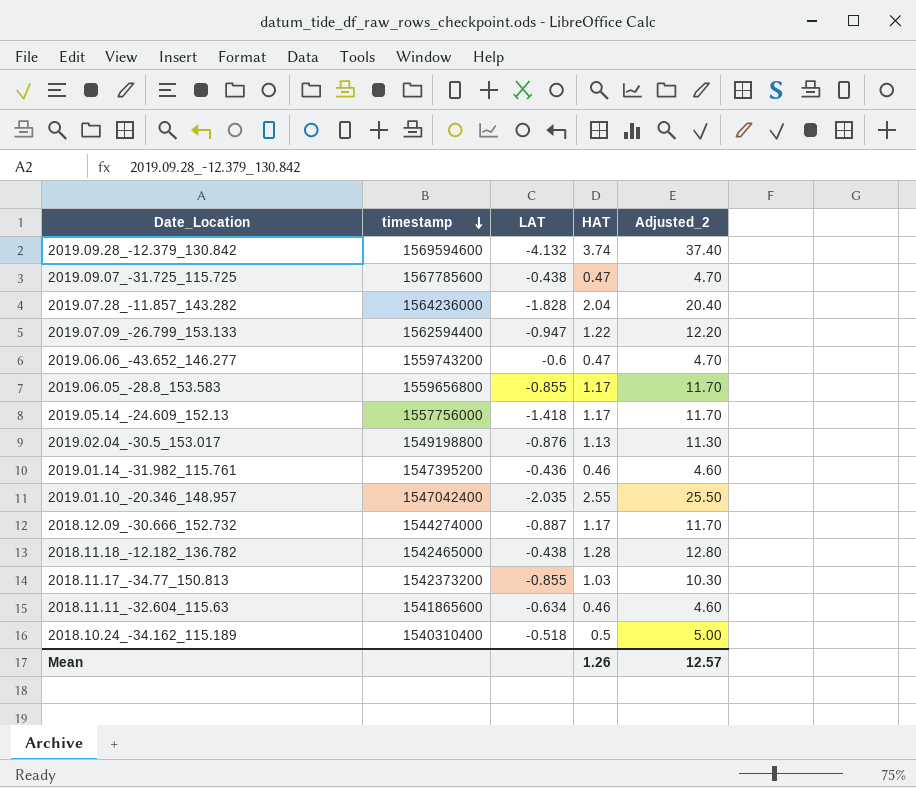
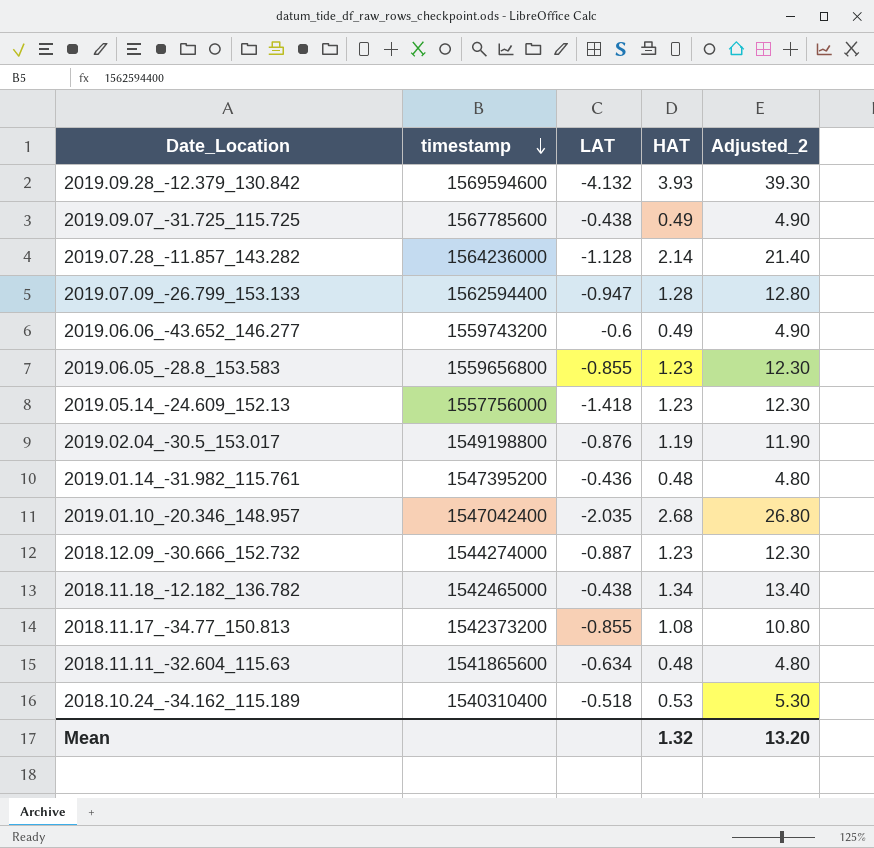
2019.09.28_-12.379_130.842 | HAT: 3.74 -> 3.93
2019.09.28_-12.379_130.842 | Adjusted_2: 37.40 -> 39.30
2019.09.07_-31.725_115.725 | HAT: 0.47 -> 0.49
2019.09.07_-31.725_115.725 | Adjusted_2: 4.70 -> 4.90
2019.07.28_-11.857_143.282 | LAT: -1.828 -> -1.128
2019.07.28_-11.857_143.282 | HAT: 2.04 -> 2.14
2019.07.28_-11.857_143.282 | Adjusted_2: 20.40 -> 21.40
2019.07.09_-26.799_153.133 | HAT: 1.22 -> 1.28
2019.07.09_-26.799_153.133 | Adjusted_2: 12.20 -> 12.80
2019.06.06_-43.652_146.277 | HAT: 0.47 -> 0.49
2019.06.06_-43.652_146.277 | Adjusted_2: 4.70 -> 4.90
2019.06.05_-28.8_153.583 | HAT: 1.17 -> 1.23
2019.06.05_-28.8_153.583 | Adjusted_2: 11.70 -> 12.30
2019.05.14_-24.609_152.13 | HAT: 1.17 -> 1.23
2019.05.14_-24.609_152.13 | Adjusted_2: 11.70 -> 12.30
2019.02.04_-30.5_153.017 | HAT: 1.13 -> 1.19
2019.02.04_-30.5_153.017 | Adjusted_2: 11.30 -> 11.90
2019.01.14_-31.982_115.761 | HAT: 0.46 -> 0.48
2019.01.14_-31.982_115.761 | Adjusted_2: 4.60 -> 4.80
2019.01.10_-20.346_148.957 | HAT: 2.55 -> 2.68
2019.01.10_-20.346_148.957 | Adjusted_2: 25.50 -> 26.80
2018.12.09_-30.666_152.732 | HAT: 1.17 -> 1.23
2018.12.09_-30.666_152.732 | Adjusted_2: 11.70 -> 12.30
2018.11.18_-12.182_136.782 | HAT: 1.28 -> 1.34
2018.11.18_-12.182_136.782 | Adjusted_2: 12.80 -> 13.40
2018.11.17_-34.77_150.813 | HAT: 1.03 -> 1.08
2018.11.17_-34.77_150.813 | Adjusted_2: 10.30 -> 10.80
2018.11.11_-32.604_115.63 | HAT: 0.46 -> 0.48
2018.11.11_-32.604_115.63 | Adjusted_2: 4.60 -> 4.80
2018.10.24_-34.162_115.189 | HAT: 0.5 -> 0.53
2018.10.24_-34.162_115.189 | Adjusted_2: 5.00 -> 5.30
Mean | HAT: 1.26 -> 1.32
Mean | Adjusted_2: 12.57 -> 13.20

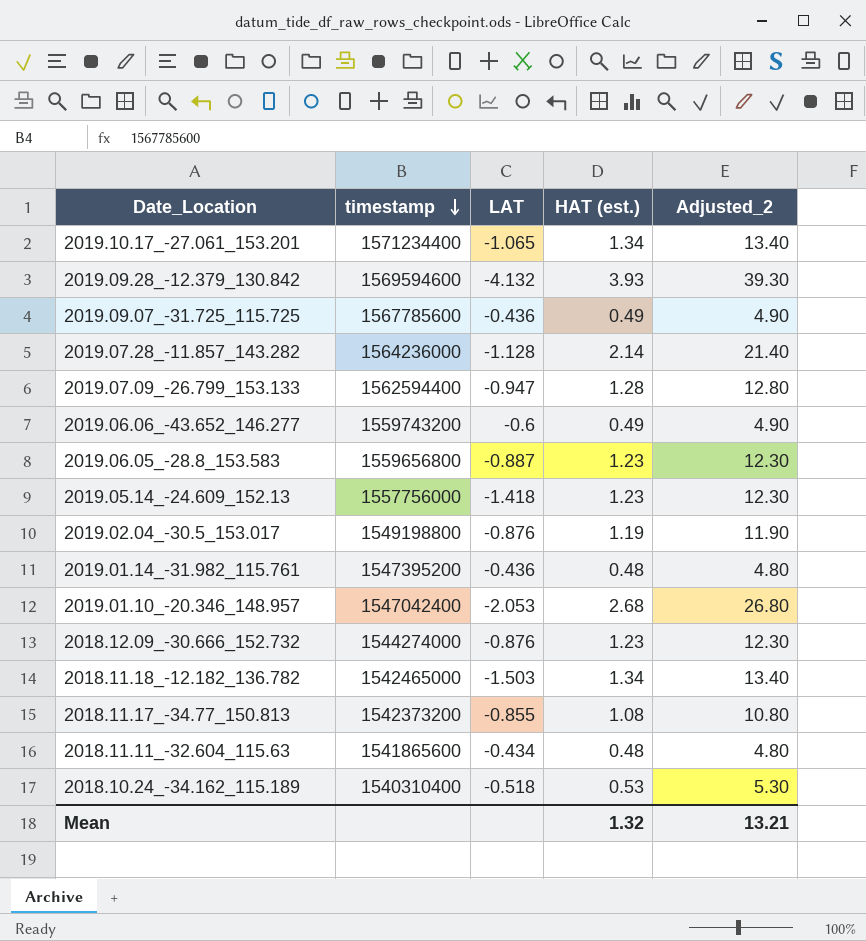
column name: HAT -> HAT (est.)
row 2019.10.17_-27.061_153.201: none -> 1571234400 | -1.065 | 1.34 | 13.40
2019.09.07_-31.725_115.725 | LAT: -0.438 -> -0.436
2019.06.05_-28.8_153.583 | LAT: -0.855 -> -0.887
2019.01.10_-20.346_148.957 | LAT: -2.035 -> -2.053
2018.12.09_-30.666_152.732 | LAT: -0.887 -> -0.876
2018.11.18_-12.182_136.782 | LAT: -0.438 -> -1.503
2018.11.11_-32.604_115.63 | LAT: -0.634 -> -0.434
Mean | Adjusted_2: 13.20 -> 13.21

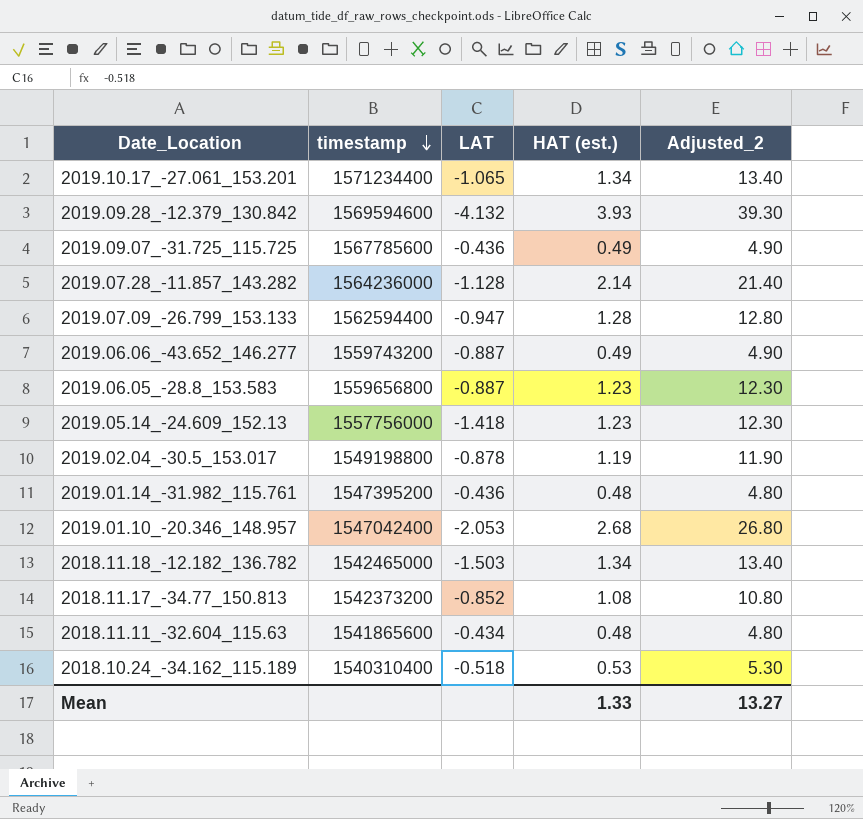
row 2018.12.09_-30.666_152.732: 1544274000 | -0.876 | 1.23 | 12.30 -> none
2019.06.06_-43.652_146.277 | LAT: -0.6 -> -0.887
2019.02.04_-30.5_153.017 | LAT: -0.876 -> -0.878
2018.11.17_-34.77_150.813 | LAT: -0.855 -> -0.852
Mean | HAT (est.): 1.32 -> 1.33
Mean | Adjusted_2: 13.21 -> 13.27

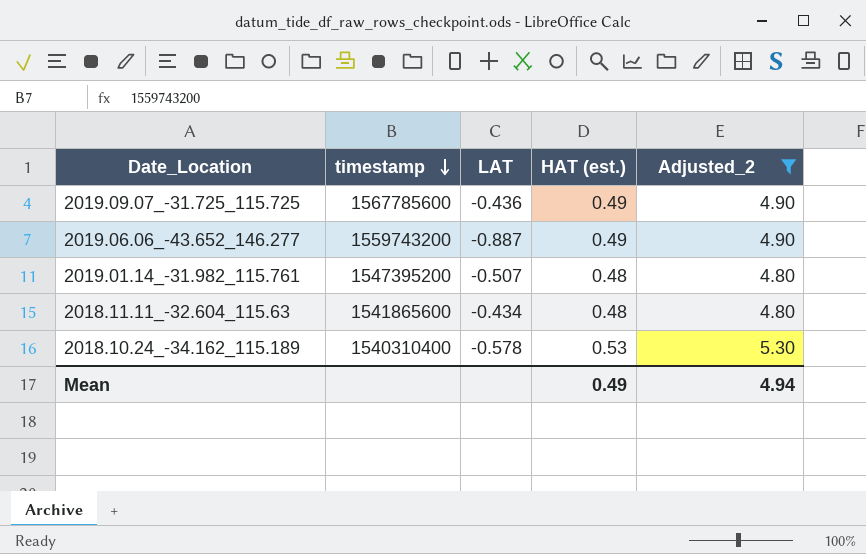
filter: none -> Adjusted_2 <= 5.30
2019.01.14_-31.982_115.761 | LAT: -0.436 -> -0.507
2018.10.24_-34.162_115.189 | LAT: -0.518 -> -0.578
Mean | HAT (est.): 1.33 -> 0.49
Mean | Adjusted_2: 13.27 -> 4.94

